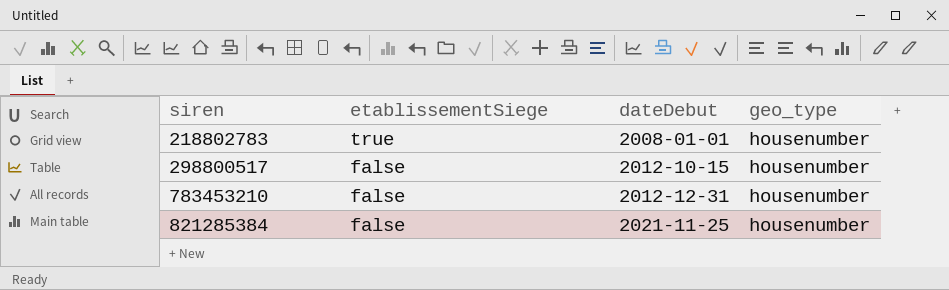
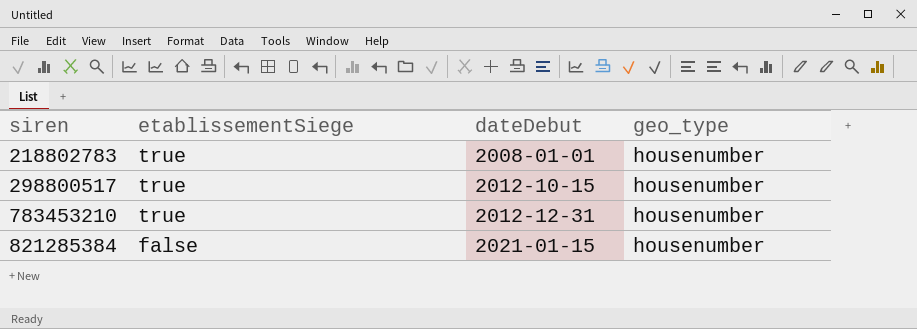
298800517 | etablissementSiege: false -> true
783453210 | etablissementSiege: false -> true
821285384 | dateDebut: 2021-11-25 -> 2021-01-15

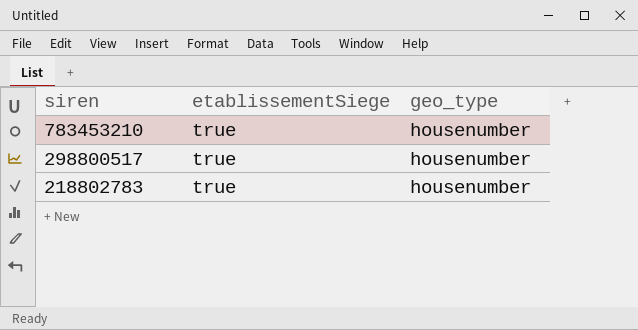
row order: siren ascending -> siren descending
column dateDebut | position: 3 -> none
row 821285384: false | 2021-01-15 | housenumber -> none

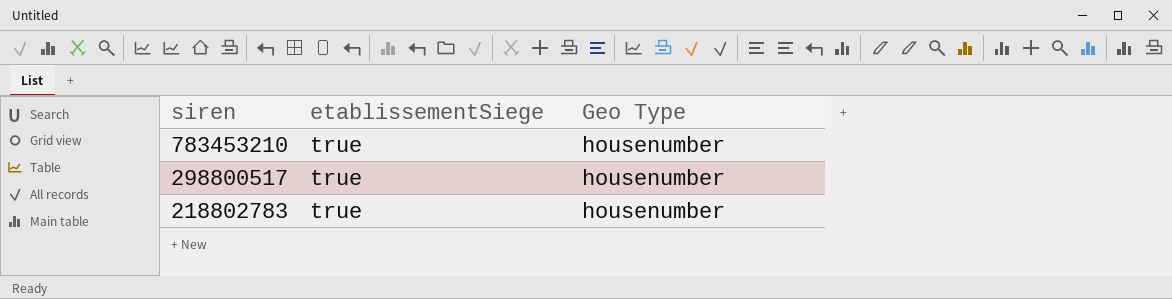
column name: geo_type -> Geo Type

